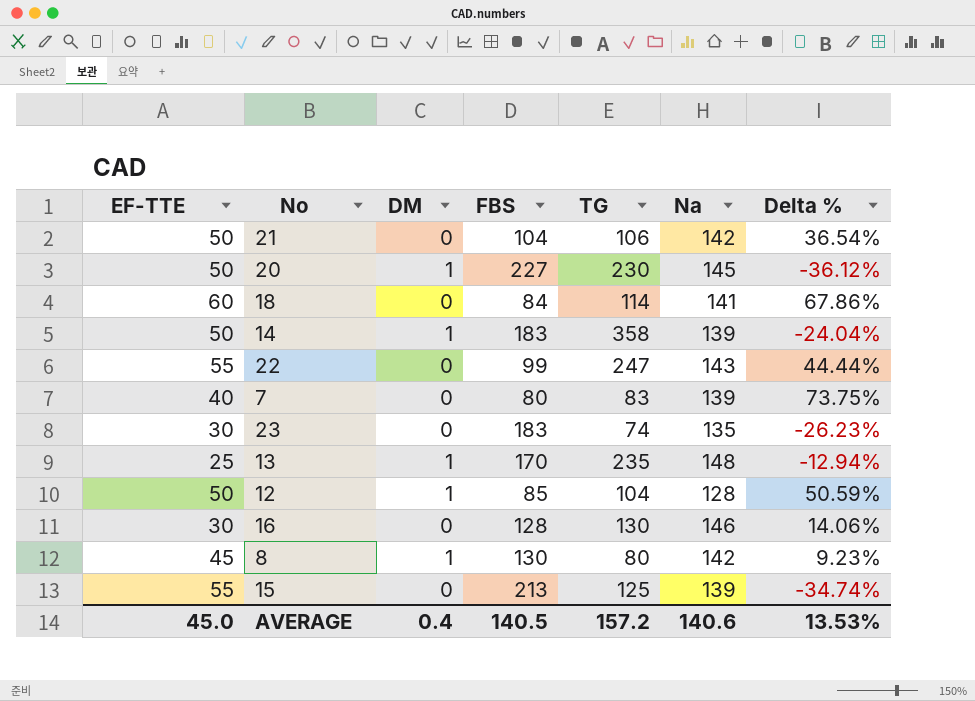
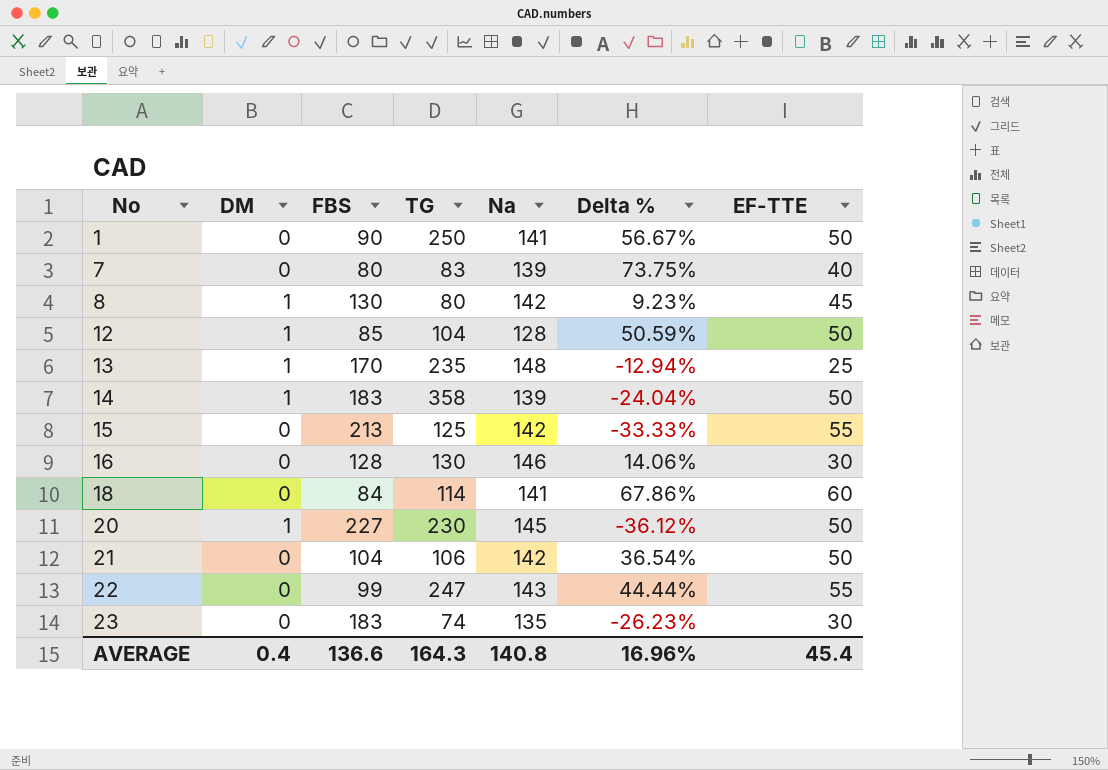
row order: none -> No ascending
column EF-TTE | position: 1 -> 7
row 1: none -> 0 | 90 | 250 | 141 | 56.67% | 50
15 | Na: 139 -> 142
15 | Delta %: -34.74% -> -33.33%
AVERAGE | FBS: 140.5 -> 136.6
AVERAGE | TG: 157.2 -> 164.3
AVERAGE | Na: 140.6 -> 140.8
AVERAGE | Delta %: 13.53% -> 16.96%
AVERAGE | EF-TTE: 45.0 -> 45.4

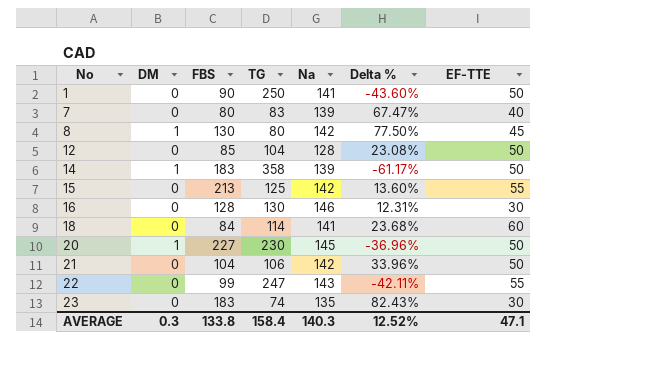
column Delta % | formula: ([Na] - [FBS]) / [FBS] -> ([Na] - [TG]) / [TG]
row 13: 1 | 170 | 235 | 148 | -12.94% | 25 -> none
12 | DM: 1 -> 0
AVERAGE | DM: 0.4 -> 0.3
AVERAGE | FBS: 136.6 -> 133.8
AVERAGE | TG: 164.3 -> 158.4
AVERAGE | Na: 140.8 -> 140.3
AVERAGE | Delta %: 16.96% -> 12.52%
AVERAGE | EF-TTE: 45.4 -> 47.1

